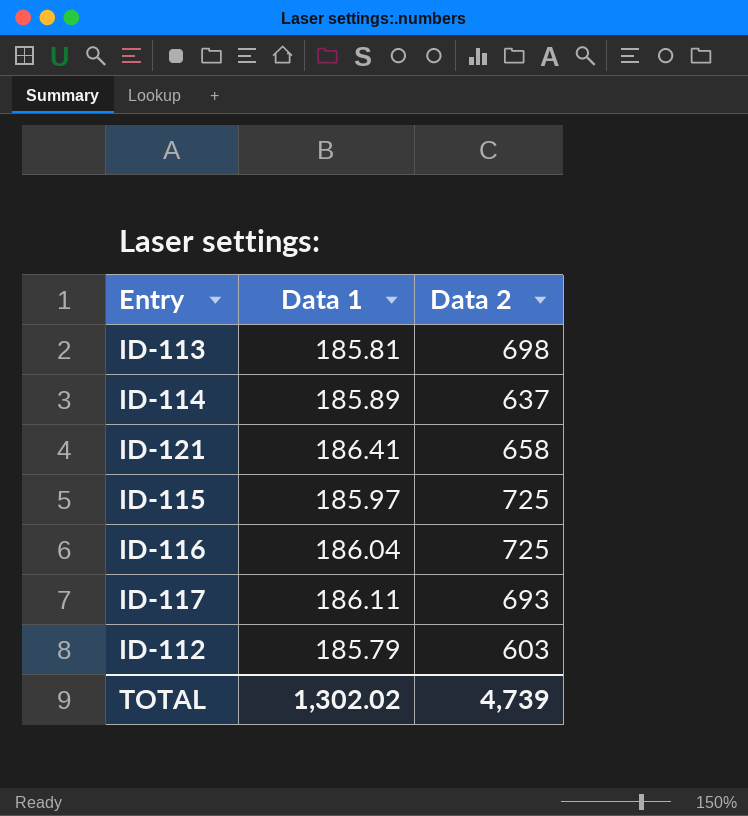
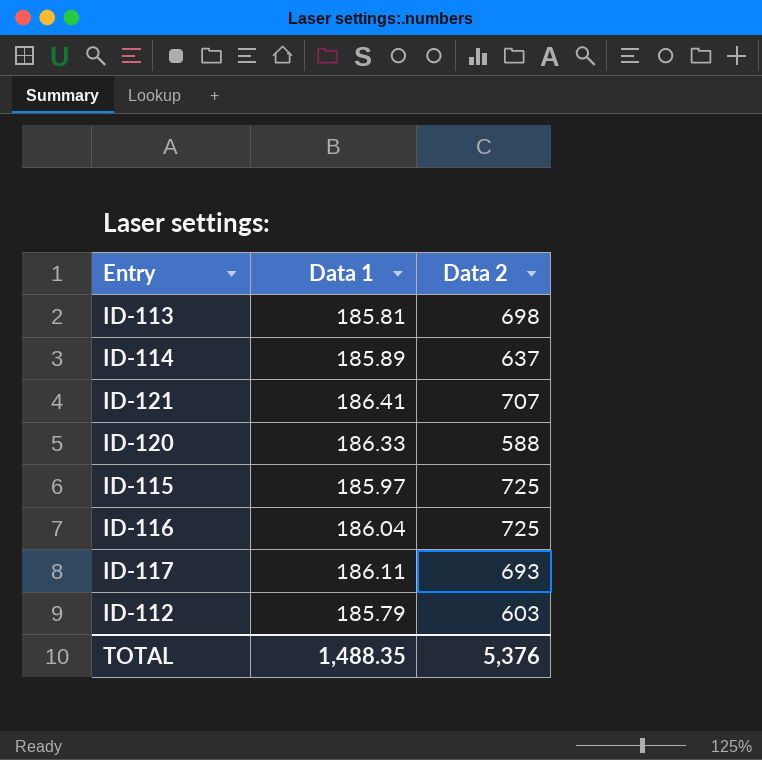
ID-121 | Data 2: 658 -> 707
row ID-120: none -> 186.33 | 588
TOTAL | Data 1: 1,302.02 -> 1,488.35
TOTAL | Data 2: 4,739 -> 5,376

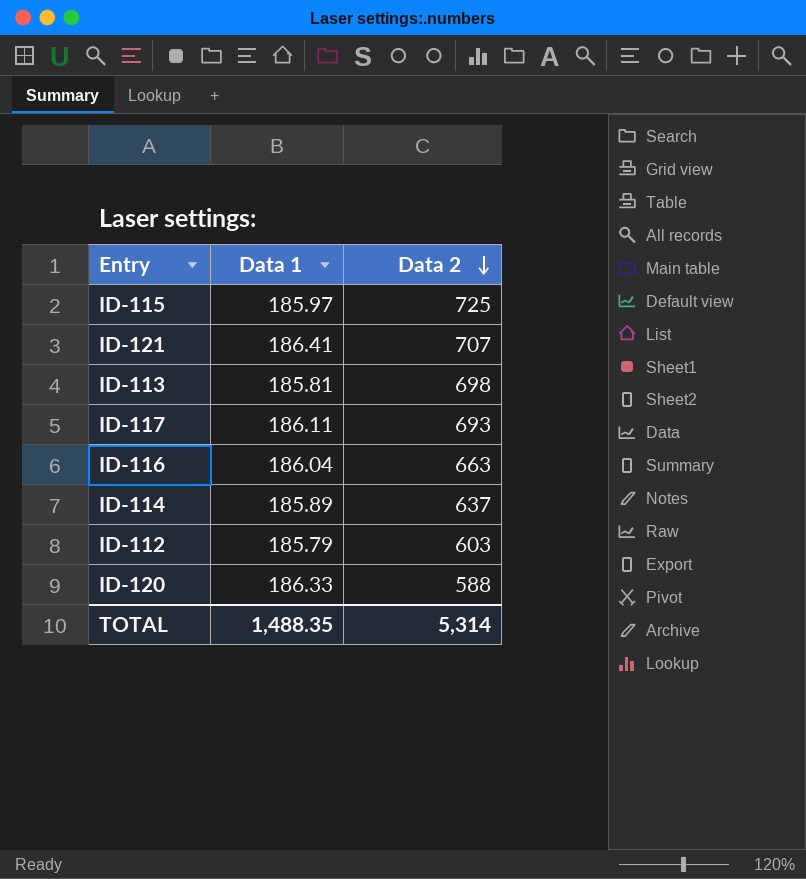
row order: none -> Data 2 descending
ID-116 | Data 2: 725 -> 663
TOTAL | Data 2: 5,376 -> 5,314

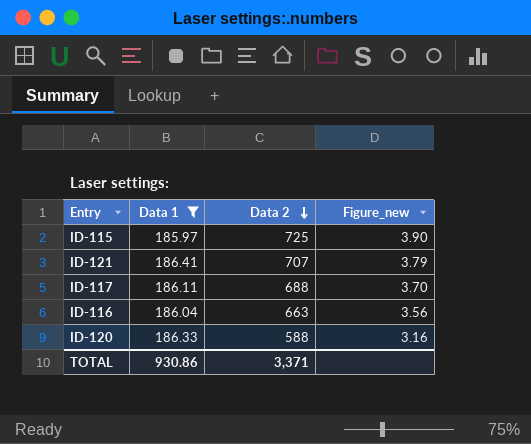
filter: none -> Data 1 >= 185.97
column Figure_new | formula: none -> [Data 2] / [Data 1]
ID-117 | Data 2: 693 -> 688
TOTAL | Data 1: 1,488.35 -> 930.86
TOTAL | Data 2: 5,314 -> 3,371

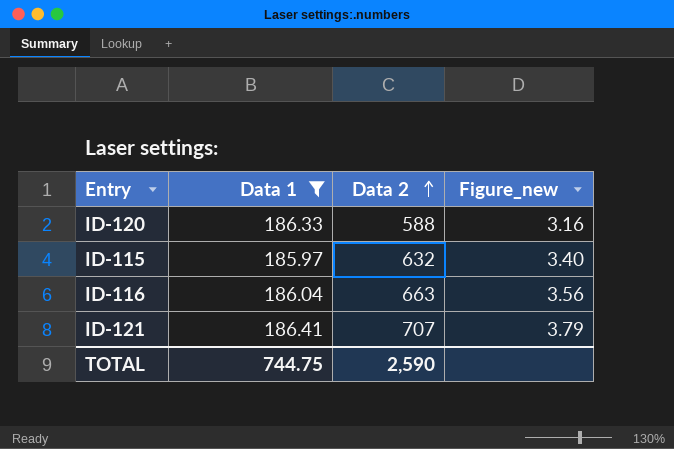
row order: Data 2 descending -> Data 2 ascending
row ID-117: 186.11 | 688 | 3.70 -> none
ID-115 | Data 2: 725 -> 632
ID-115 | Figure_new: 3.90 -> 3.40
TOTAL | Data 1: 930.86 -> 744.75
TOTAL | Data 2: 3,371 -> 2,590

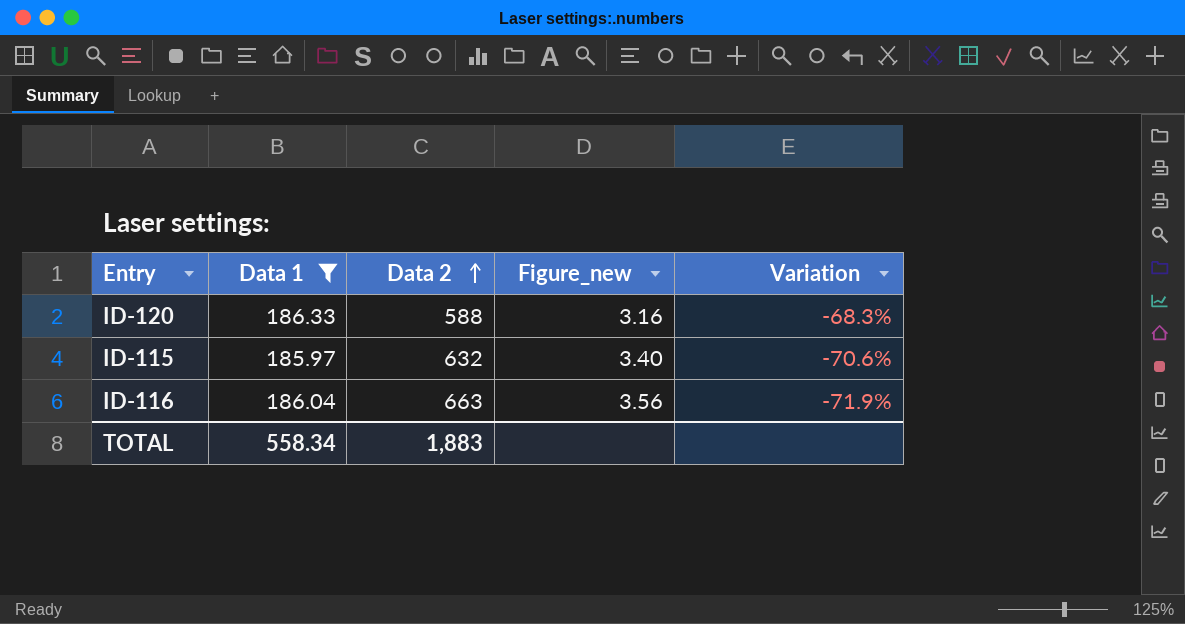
column Variation | formula: none -> ([Data 1] - [Data 2]) / [Data 2]
row ID-121: 186.41 | 707 | 3.79 -> none
TOTAL | Data 1: 744.75 -> 558.34
TOTAL | Data 2: 2,590 -> 1,883

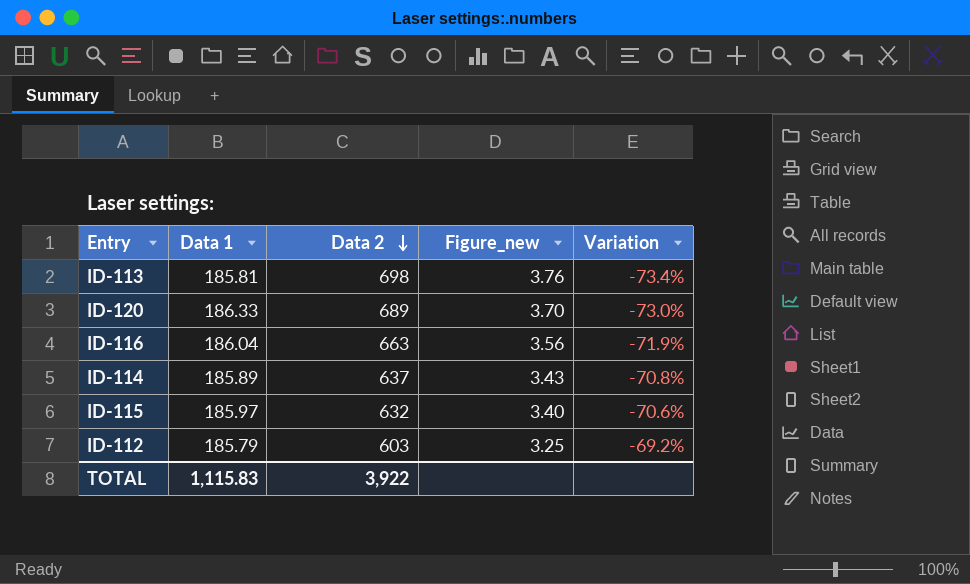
filter: Data 1 >= 185.97 -> none
row order: Data 2 ascending -> Data 2 descending
ID-120 | Data 2: 588 -> 689
ID-120 | Figure_new: 3.16 -> 3.70
ID-120 | Variation: -68.3% -> -73.0%
TOTAL | Data 1: 558.34 -> 1,115.83
TOTAL | Data 2: 1,883 -> 3,922

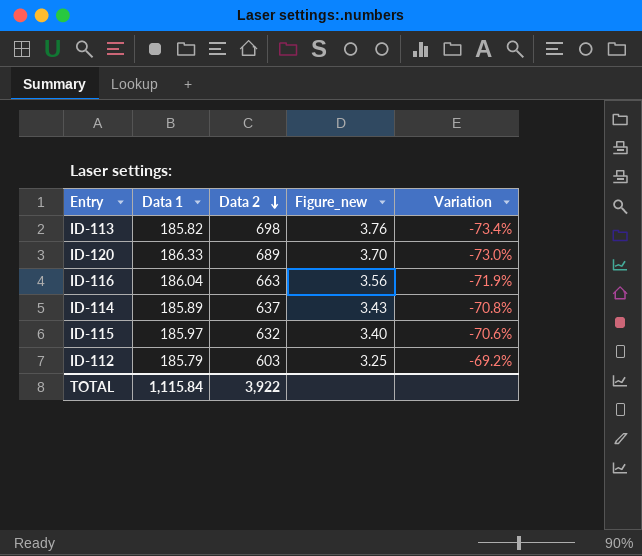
ID-113 | Data 1: 185.81 -> 185.82
TOTAL | Data 1: 1,115.83 -> 1,115.84

